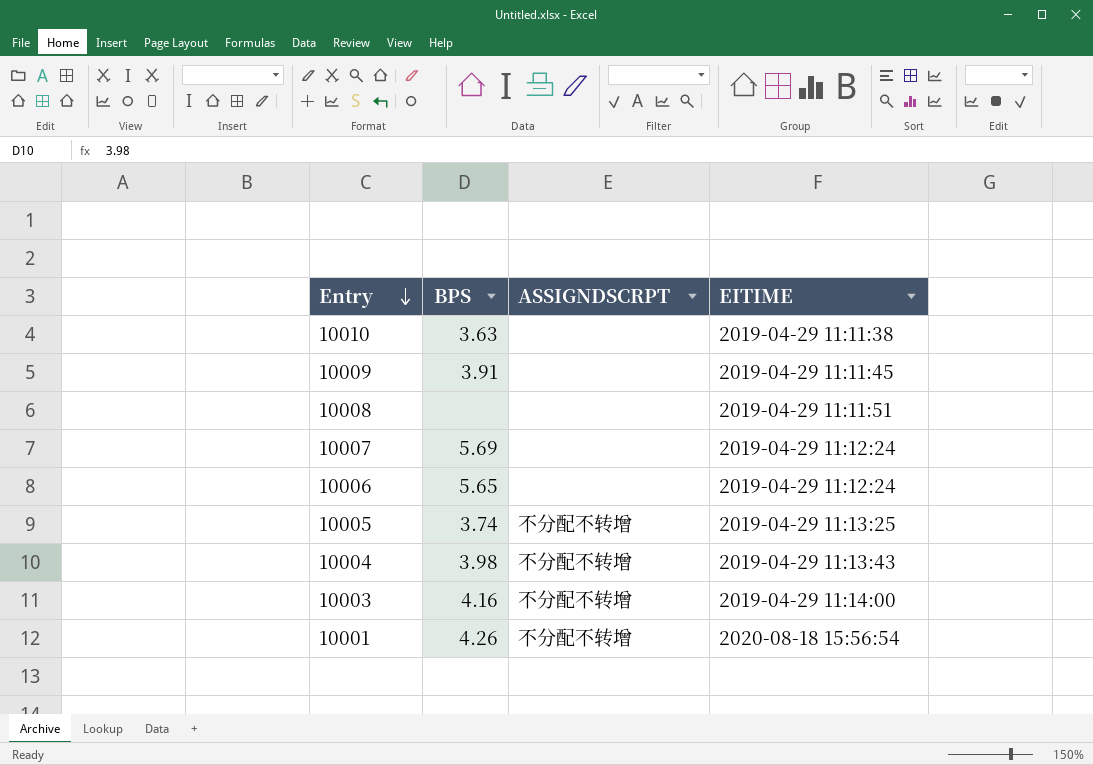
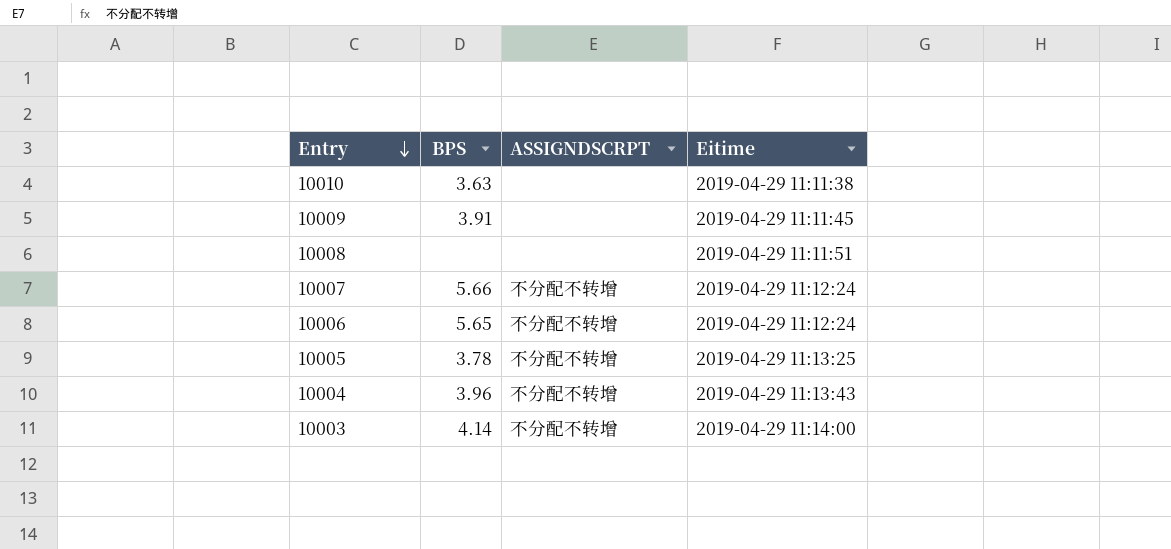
column name: EITIME -> Eitime
row 10001: 4.26 | 不分配不转增 | 2020-08-18 15:56:54 -> none
10007 | BPS: 5.69 -> 5.66
10007 | ASSIGNDSCRPT: none -> 不分配不转增
10006 | ASSIGNDSCRPT: none -> 不分配不转增
10005 | BPS: 3.74 -> 3.78
10004 | BPS: 3.98 -> 3.96
10003 | BPS: 4.16 -> 4.14

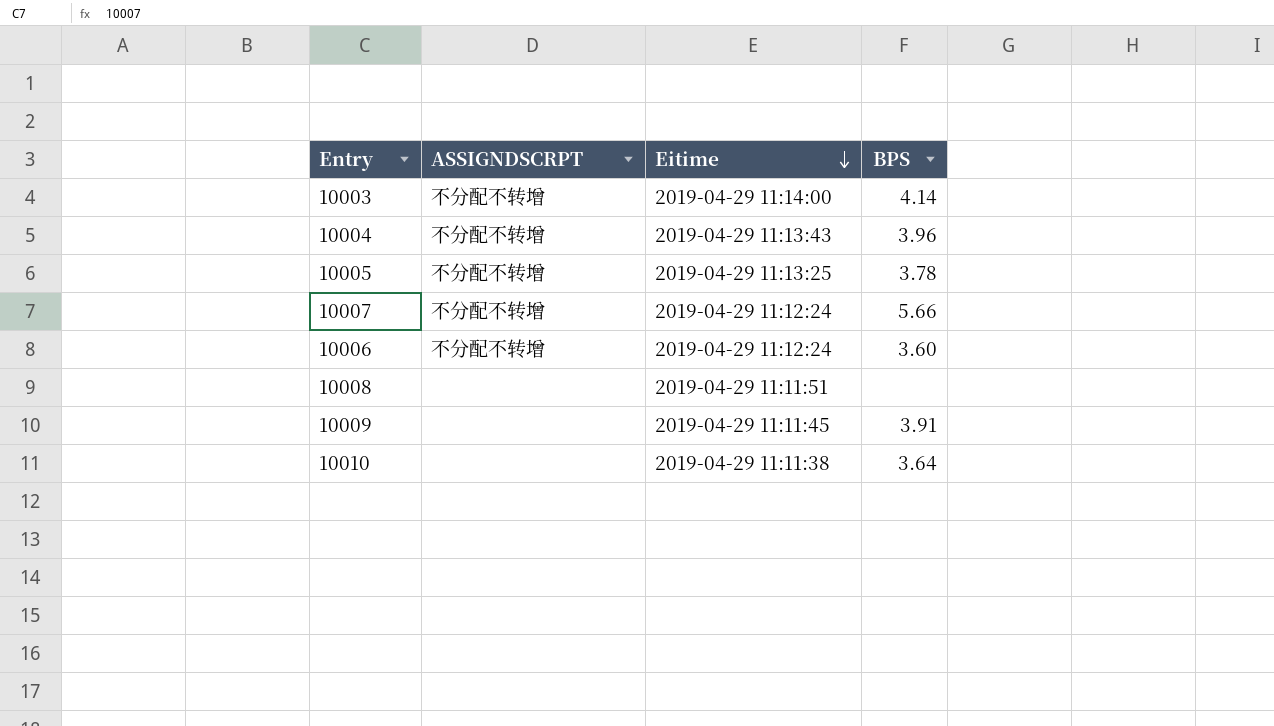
row order: Entry descending -> Eitime descending
column BPS | position: 2 -> 4
10006 | BPS: 5.65 -> 3.60
10010 | BPS: 3.63 -> 3.64

